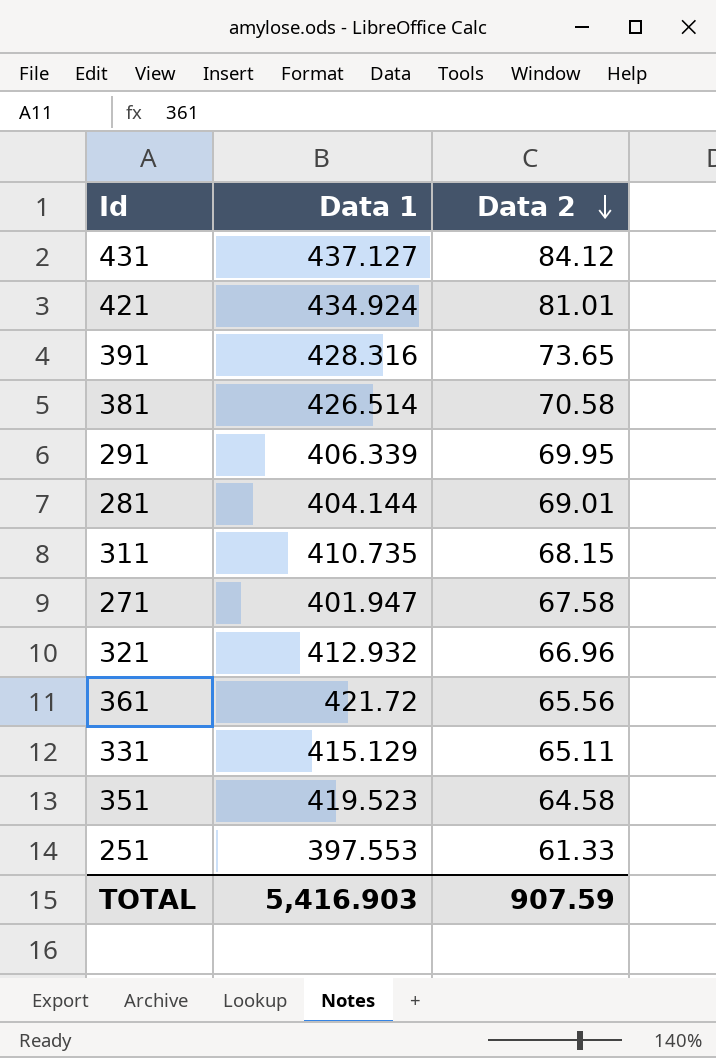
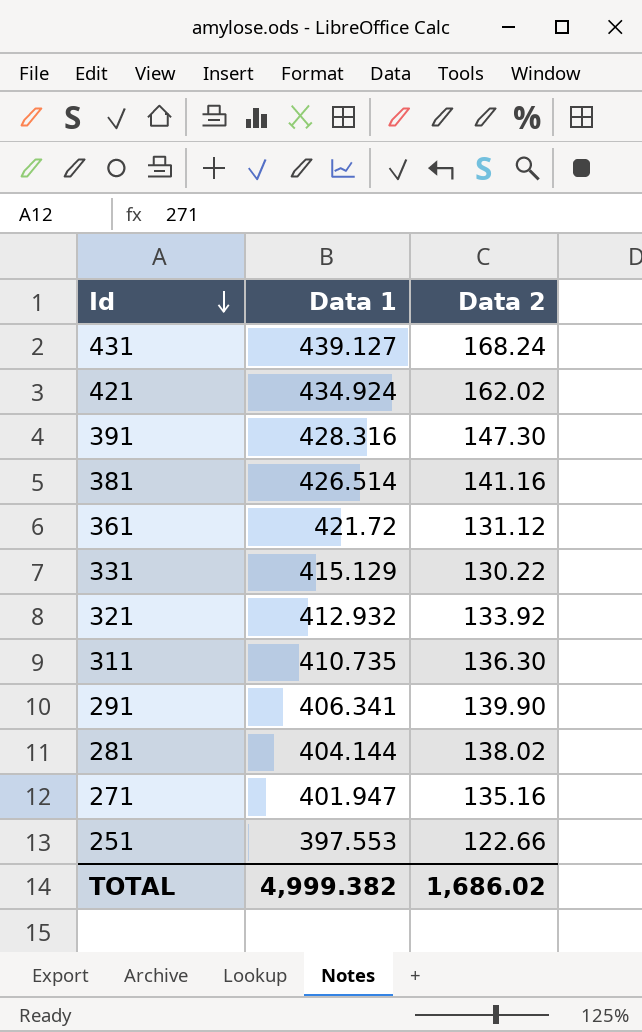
row order: Data 2 descending -> Id descending
row 351: 419.523 | 64.58 -> none
431 | Data 1: 437.127 -> 439.127
431 | Data 2: 84.12 -> 168.24
421 | Data 2: 81.01 -> 162.02
391 | Data 2: 73.65 -> 147.30
381 | Data 2: 70.58 -> 141.16
361 | Data 2: 65.56 -> 131.12
331 | Data 2: 65.11 -> 130.22
321 | Data 2: 66.96 -> 133.92
311 | Data 2: 68.15 -> 136.30
291 | Data 1: 406.339 -> 406.341
291 | Data 2: 69.95 -> 139.90
281 | Data 2: 69.01 -> 138.02
271 | Data 2: 67.58 -> 135.16
251 | Data 2: 61.33 -> 122.66
TOTAL | Data 1: 5,416.903 -> 4,999.382
TOTAL | Data 2: 907.59 -> 1,686.02

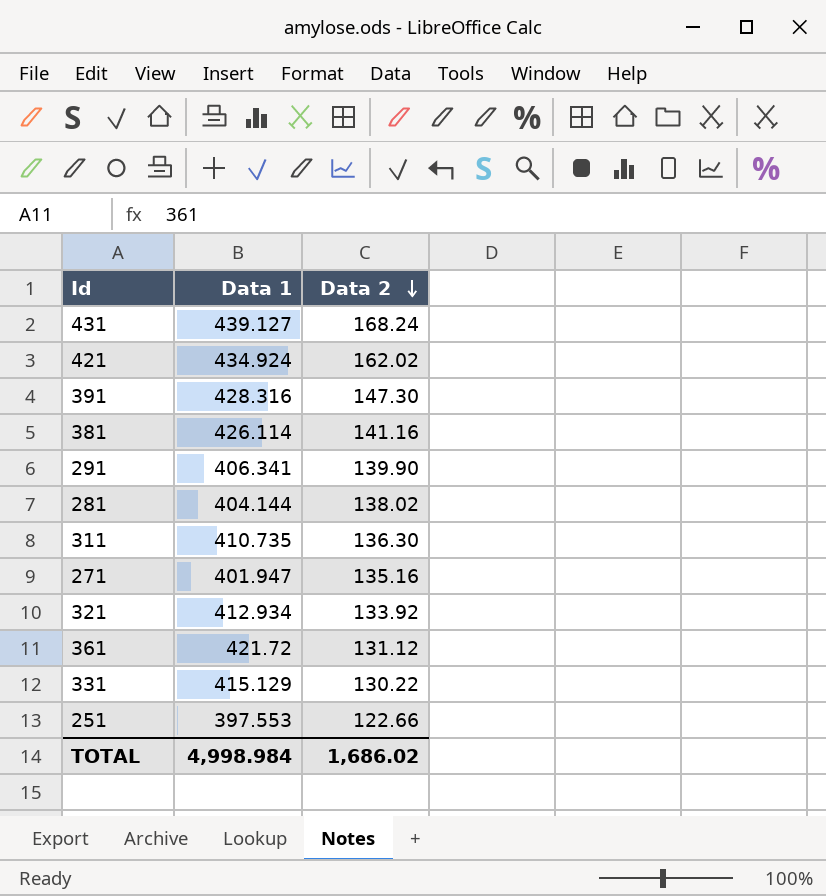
row order: Id descending -> Data 2 descending
381 | Data 1: 426.514 -> 426.114
321 | Data 1: 412.932 -> 412.934
TOTAL | Data 1: 4,999.382 -> 4,998.984

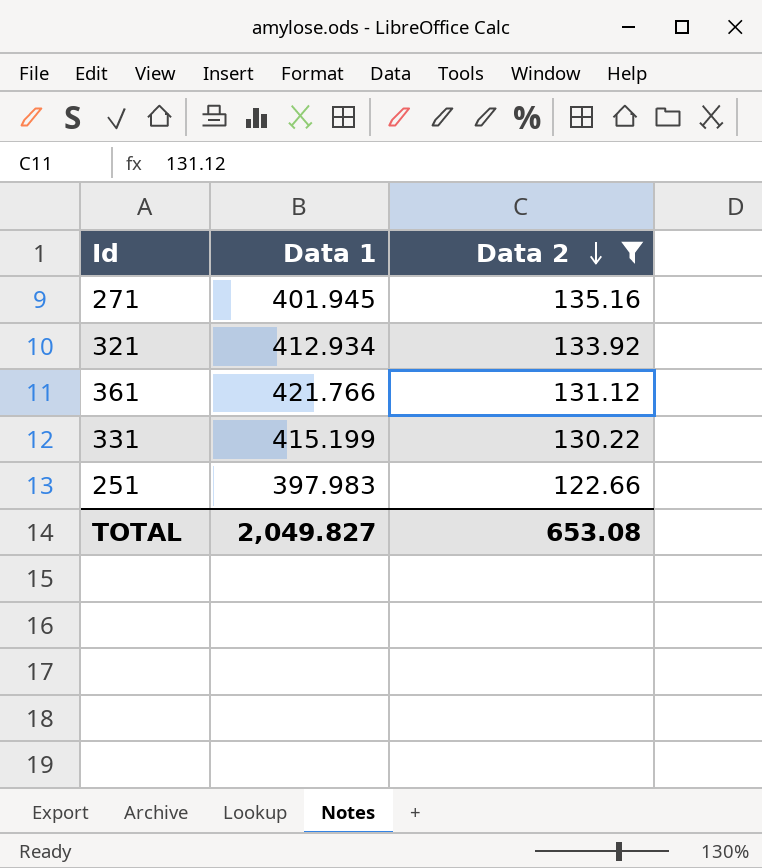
filter: none -> Data 2 <= 135.16
271 | Data 1: 401.947 -> 401.945
361 | Data 1: 421.72 -> 421.766
331 | Data 1: 415.129 -> 415.199
251 | Data 1: 397.553 -> 397.983
TOTAL | Data 1: 4,998.984 -> 2,049.827
TOTAL | Data 2: 1,686.02 -> 653.08

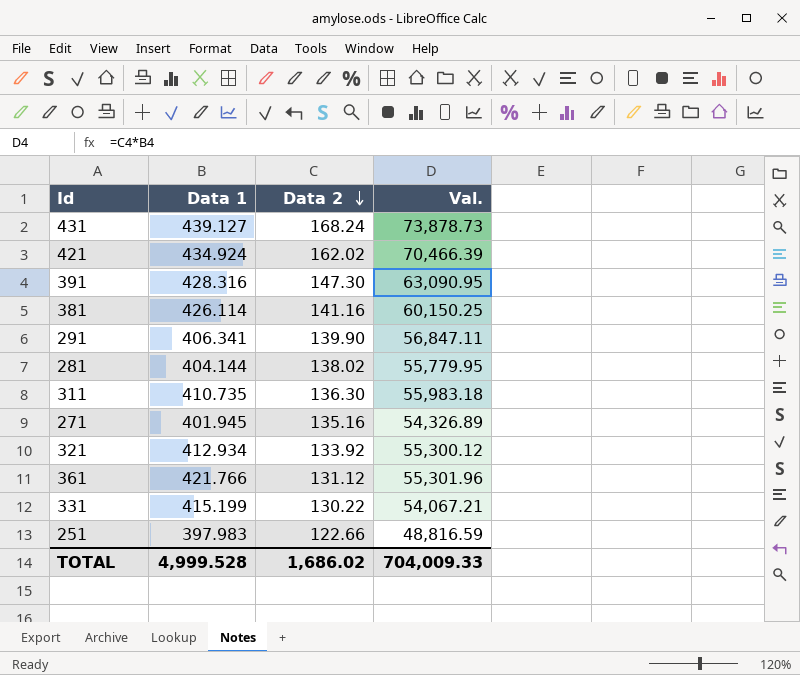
filter: Data 2 <= 135.16 -> none
column Val. | formula: none -> [Data 1] * [Data 2]
TOTAL | Data 1: 2,049.827 -> 4,999.528
TOTAL | Data 2: 653.08 -> 1,686.02

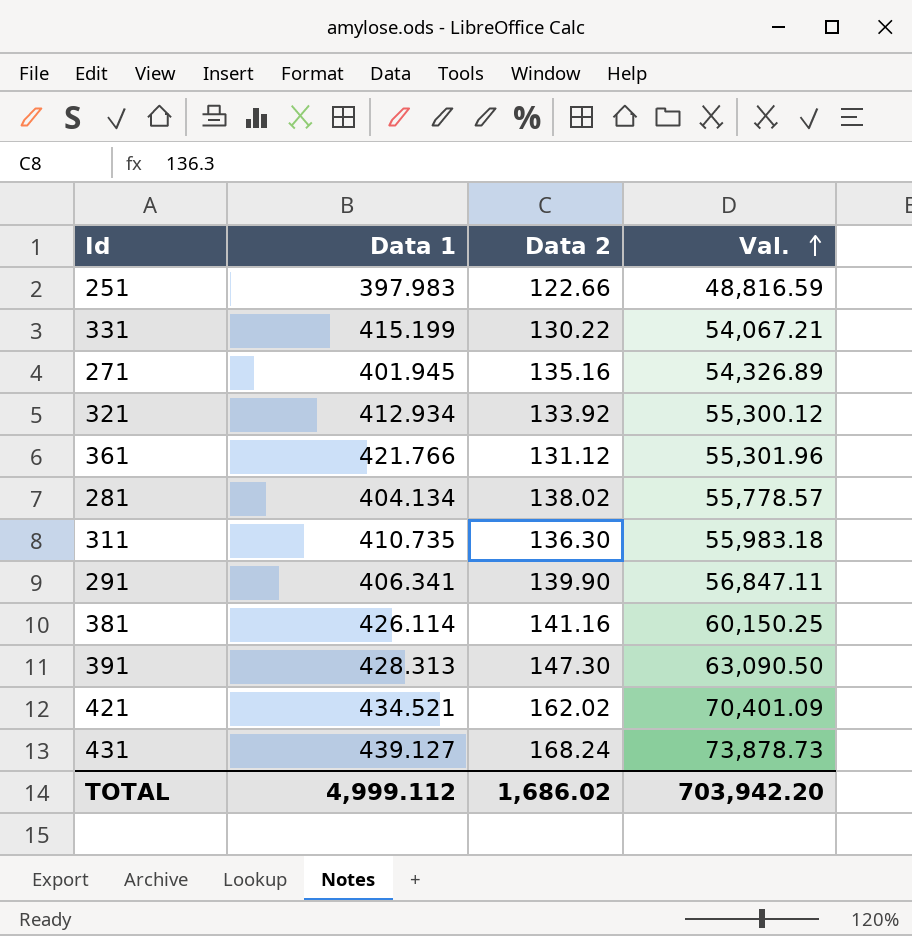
row order: Data 2 descending -> Val. ascending
281 | Data 1: 404.144 -> 404.134
281 | Val.: 55,779.95 -> 55,778.57
391 | Data 1: 428.316 -> 428.313
391 | Val.: 63,090.95 -> 63,090.50
421 | Data 1: 434.924 -> 434.521
421 | Val.: 70,466.39 -> 70,401.09
TOTAL | Data 1: 4,999.528 -> 4,999.112
TOTAL | Val.: 704,009.33 -> 703,942.20

